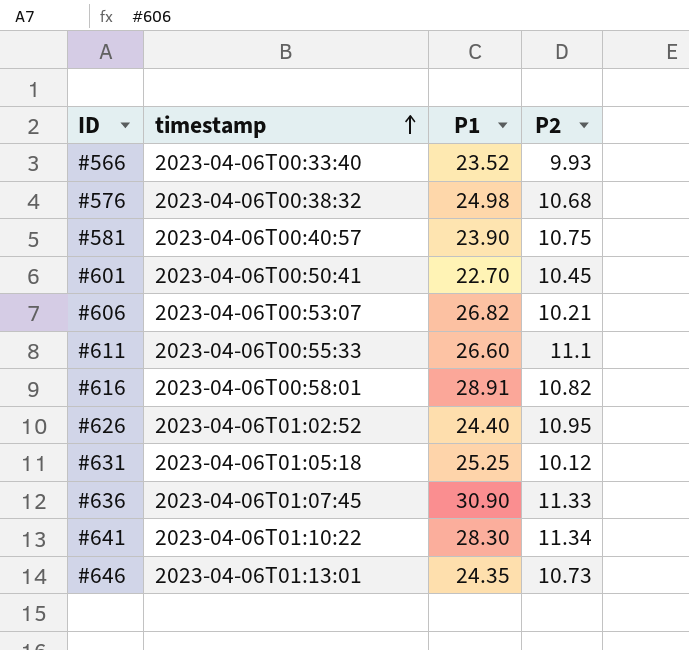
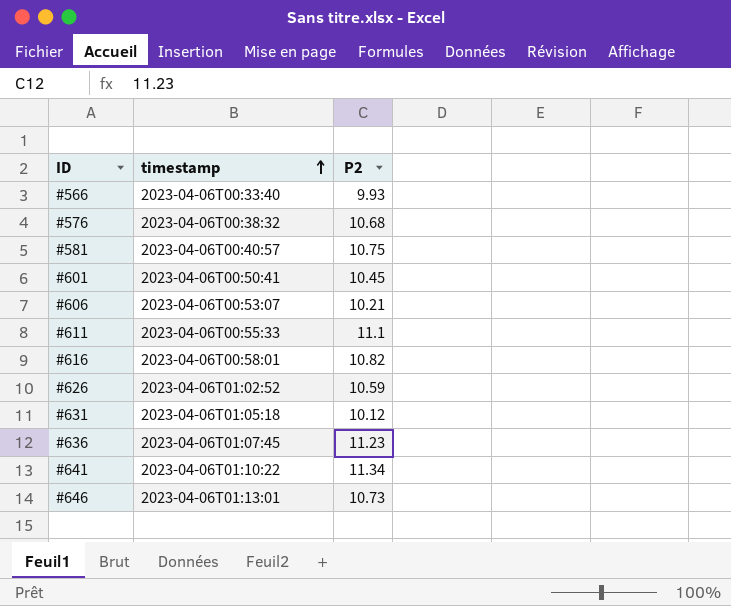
column P1 | position: 3 -> none
#626 | P2: 10.95 -> 10.59
#636 | P2: 11.33 -> 11.23

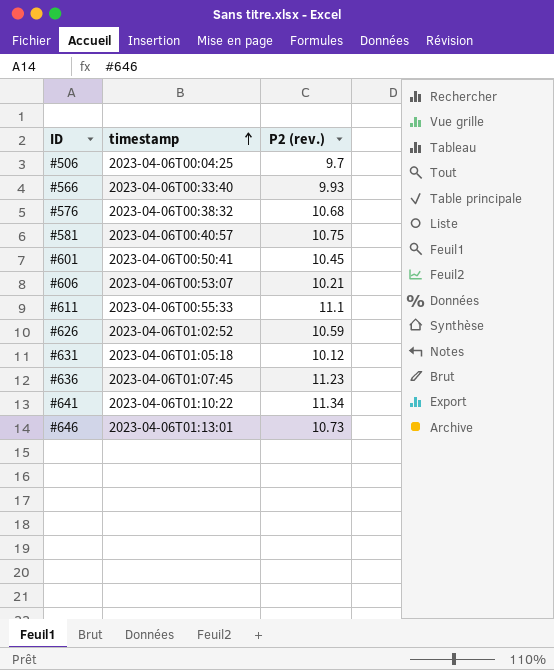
column name: P2 -> P2 (rev.)
row #616: 2023-04-06T00:58:01 | 10.82 -> none
row #506: none -> 2023-04-06T00:04:25 | 9.7

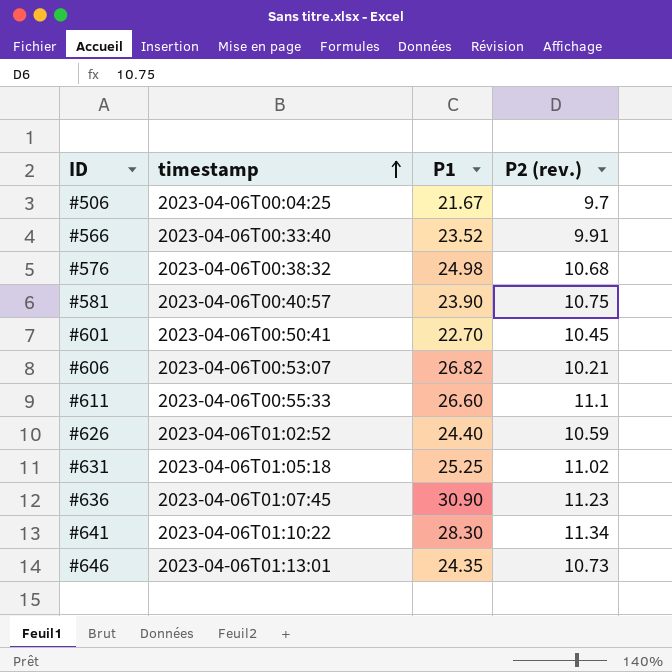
column P1 | position: none -> 3
#566 | P2 (rev.): 9.93 -> 9.91
#631 | P2 (rev.): 10.12 -> 11.02

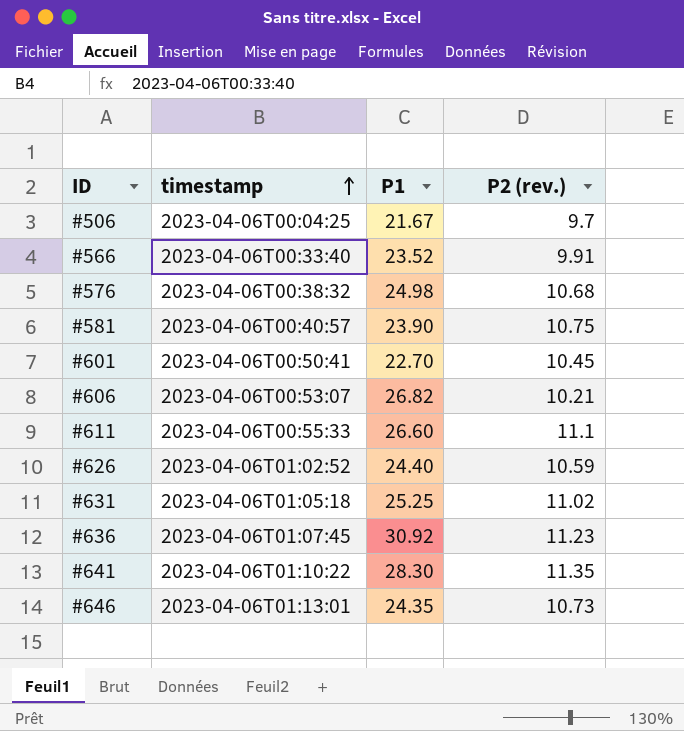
#636 | P1: 30.90 -> 30.92
#641 | P2 (rev.): 11.34 -> 11.35

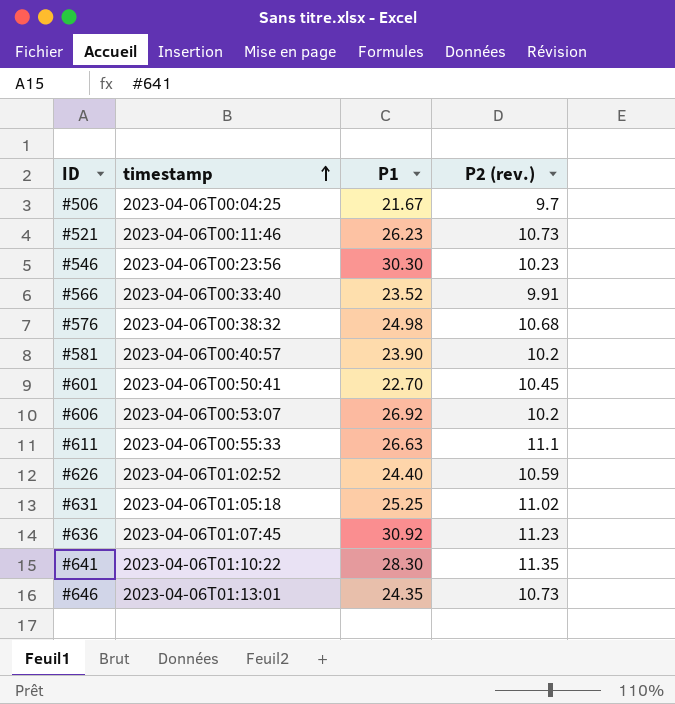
row #521: none -> 2023-04-06T00:11:46 | 26.23 | 10.73
row #546: none -> 2023-04-06T00:23:56 | 30.30 | 10.23
#581 | P2 (rev.): 10.75 -> 10.2
#606 | P1: 26.82 -> 26.92
#606 | P2 (rev.): 10.21 -> 10.2
#611 | P1: 26.60 -> 26.63

